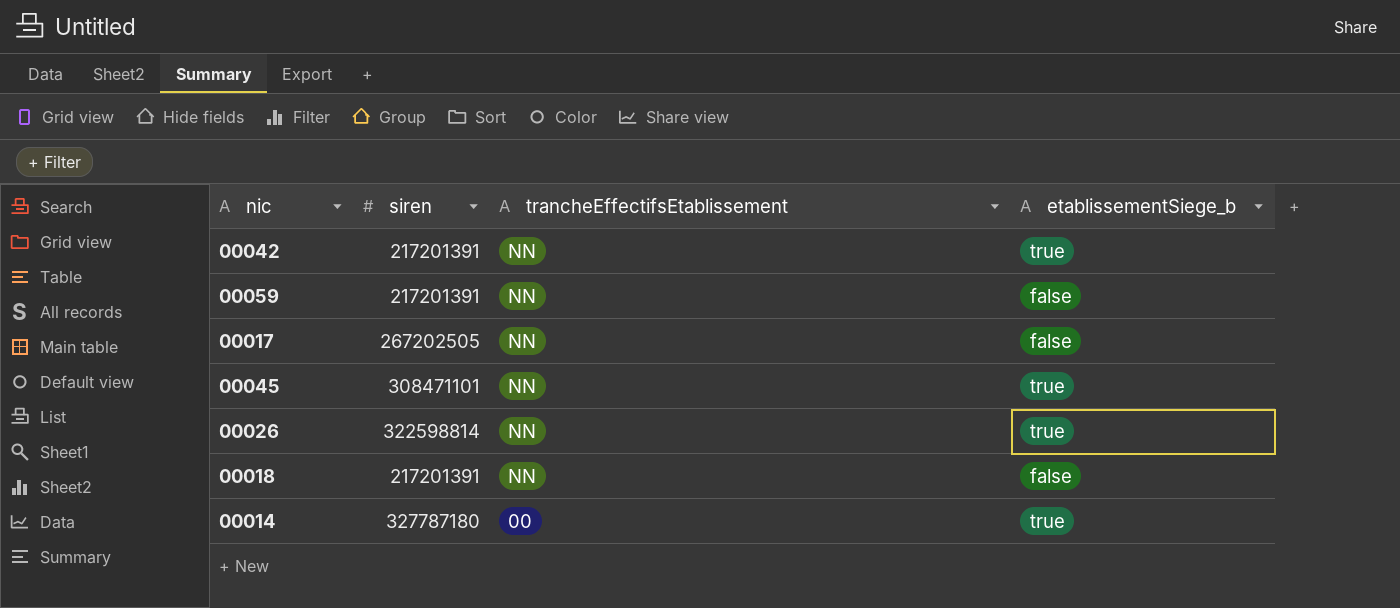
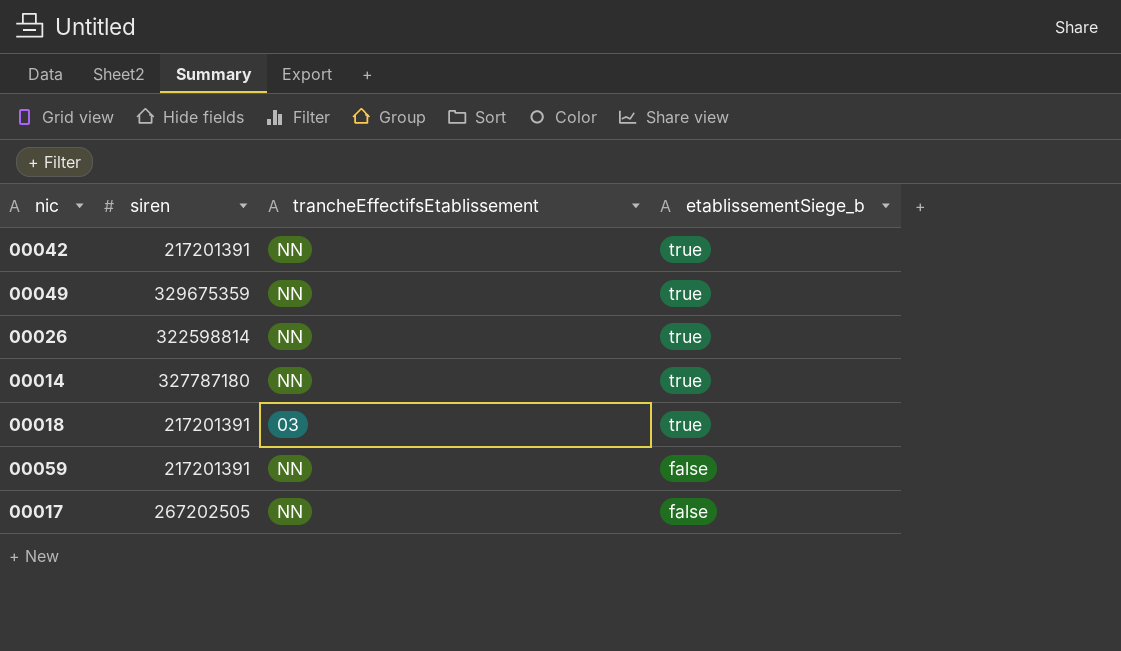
row order: trancheEffectifsEtablissement descending -> etablissementSiege_b descending
row 00045: 308471101 | NN | true -> none
row 00049: none -> 329675359 | NN | true
00014 | trancheEffectifsEtablissement: 00 -> NN
00018 | trancheEffectifsEtablissement: NN -> 03
00018 | etablissementSiege_b: false -> true

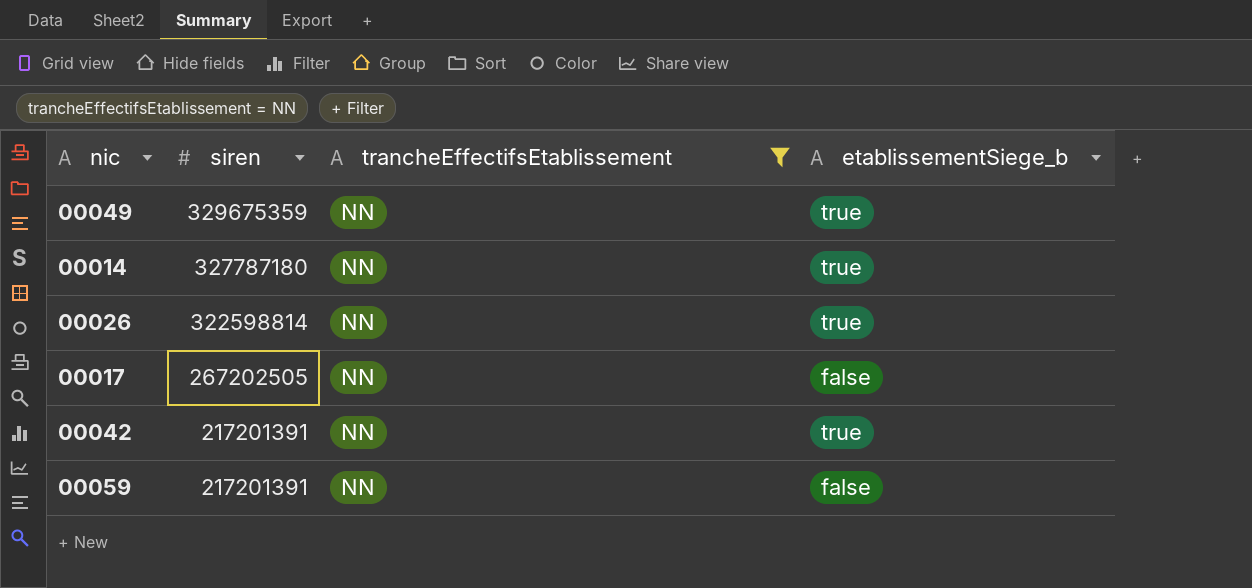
filter: none -> trancheEffectifsEtablissement = NN
row order: etablissementSiege_b descending -> siren descending

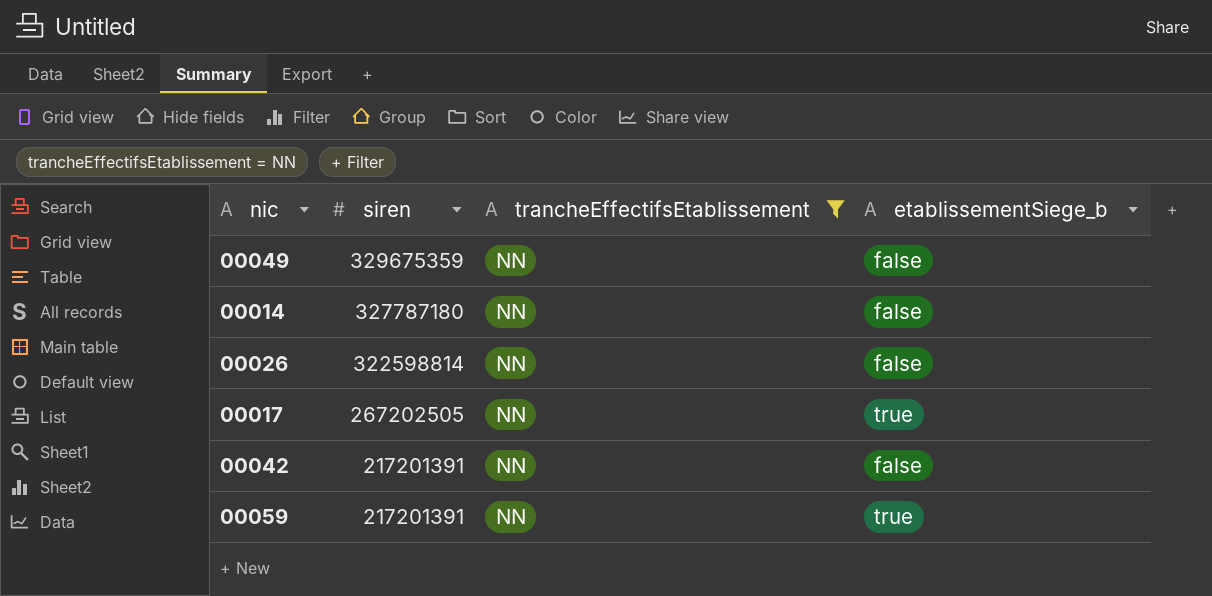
00049 | etablissementSiege_b: true -> false
00014 | etablissementSiege_b: true -> false
00026 | etablissementSiege_b: true -> false
00017 | etablissementSiege_b: false -> true
00042 | etablissementSiege_b: true -> false
00059 | etablissementSiege_b: false -> true

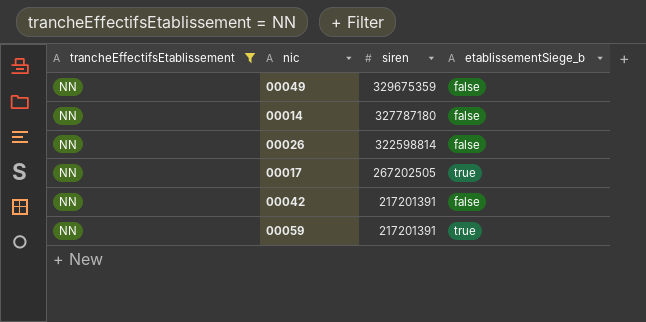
column trancheEffectifsEtablissement | position: 3 -> 1

